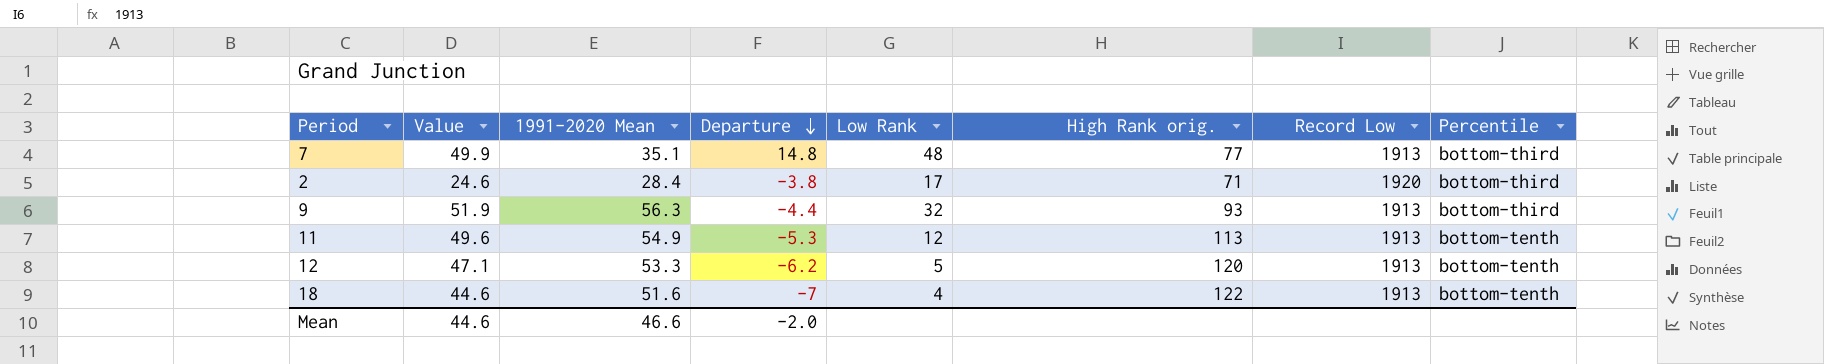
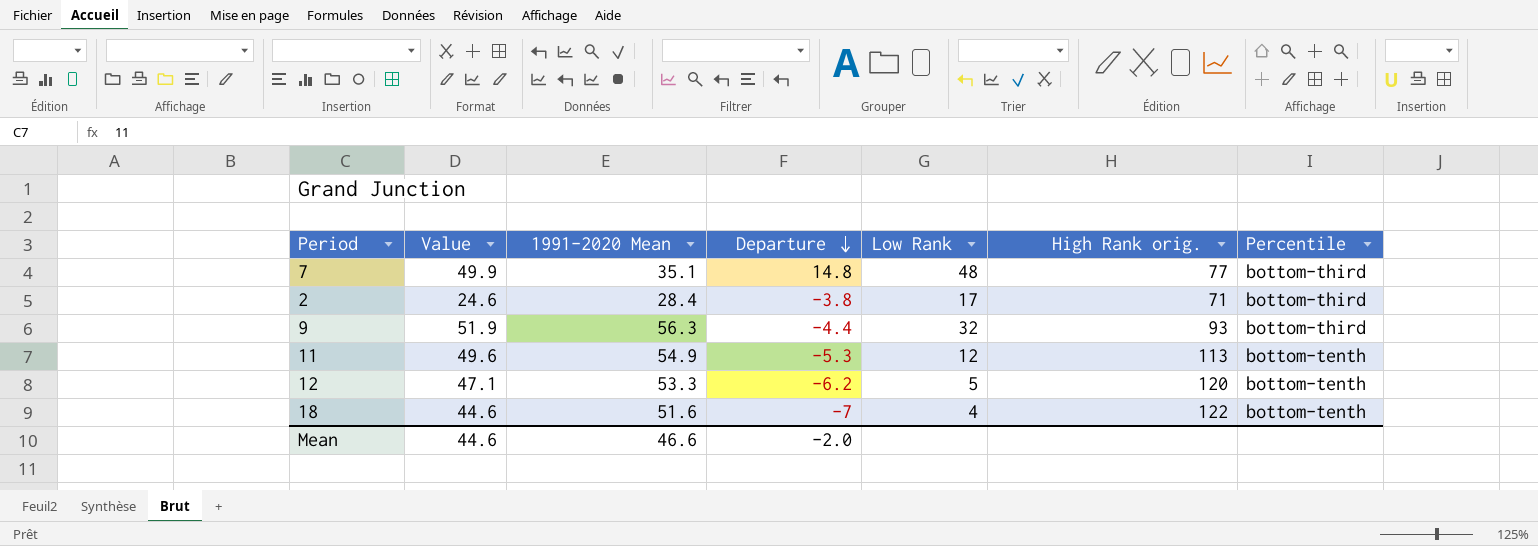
column Record Low | position: 7 -> none

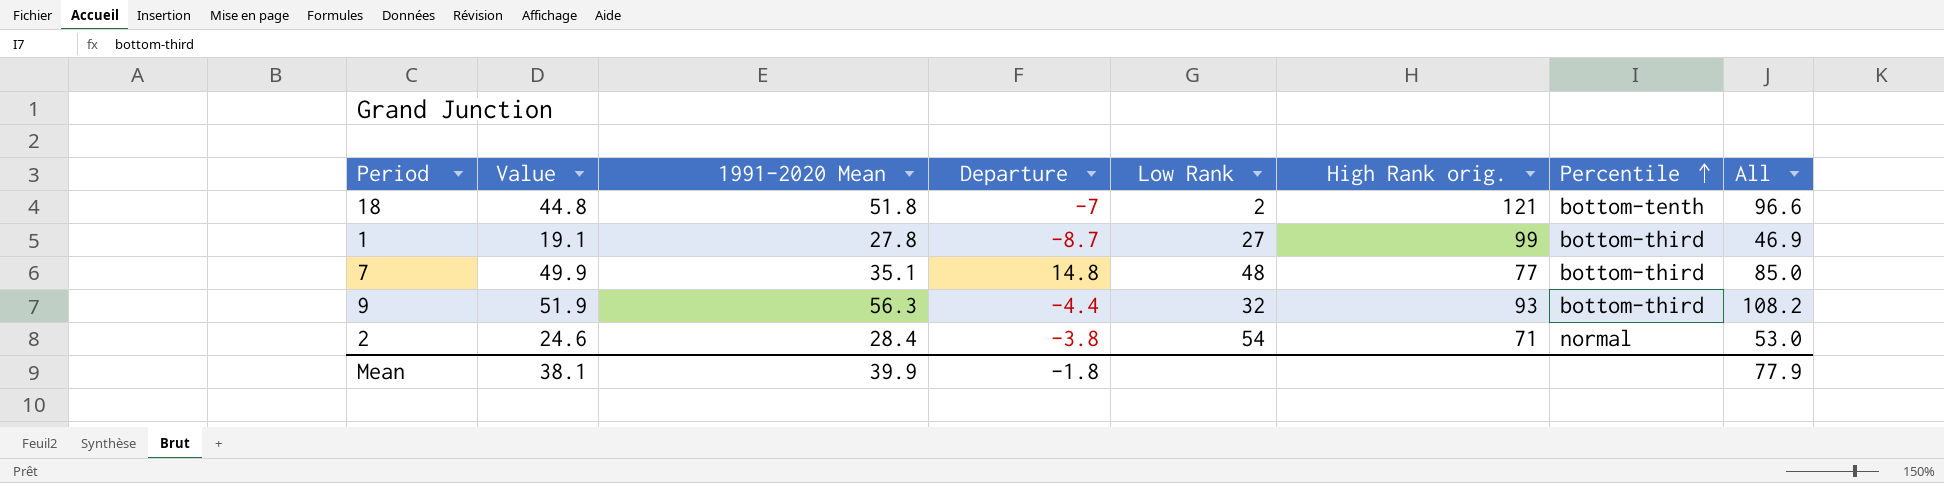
row order: Departure descending -> Percentile ascending
column All | formula: none -> [Value] + [1991-2020 Mean]
row 11: 49.6 | 54.9 | -5.3 | 12 | 113 | bottom-tenth -> none
row 12: 47.1 | 53.3 | -6.2 | 5 | 120 | bottom-tenth -> none
18 | Value: 44.6 -> 44.8
18 | 1991-2020 Mean: 51.6 -> 51.8
18 | Low Rank: 4 -> 2
18 | High Rank orig.: 122 -> 121
row 1: none -> 19.1 | 27.8 | -8.7 | 27 | 99 | bottom-third | 46.9
2 | Low Rank: 17 -> 54
2 | Percentile: bottom-third -> normal
Mean | Value: 44.6 -> 38.1
Mean | 1991-2020 Mean: 46.6 -> 39.9
Mean | Departure: -2.0 -> -1.8

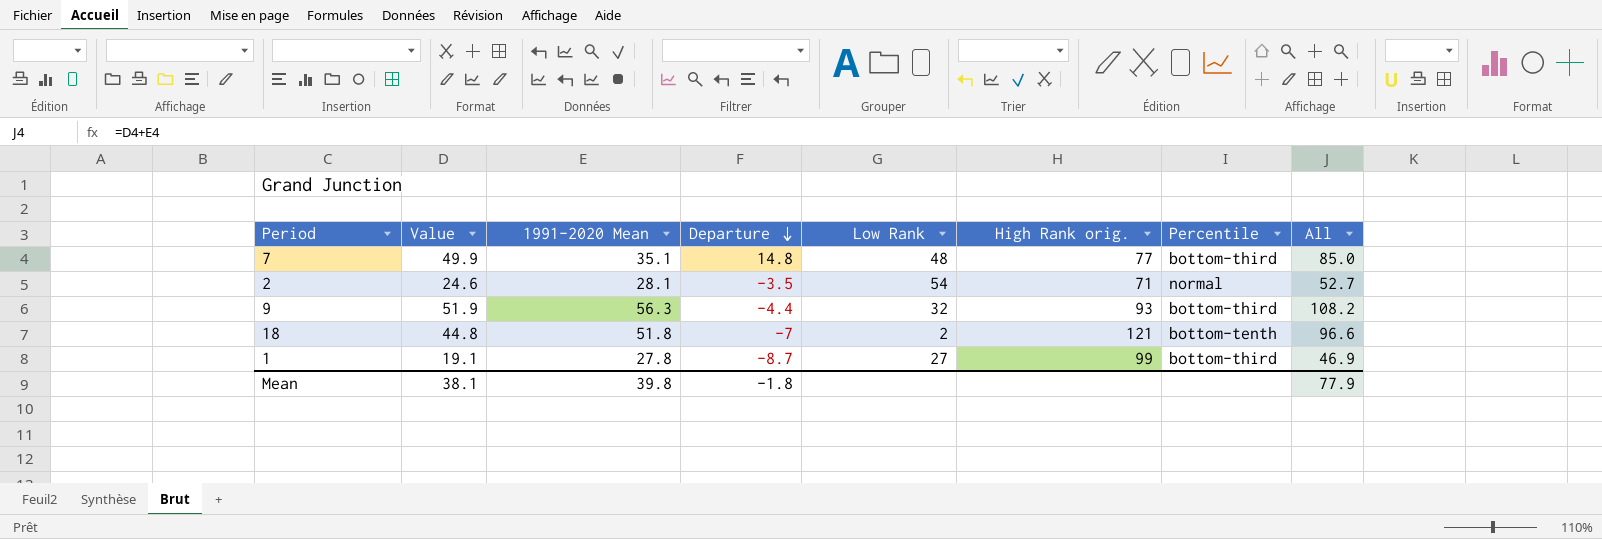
row order: Percentile ascending -> Departure descending
2 | 1991-2020 Mean: 28.4 -> 28.1
2 | Departure: -3.8 -> -3.5
2 | All: 53.0 -> 52.7
Mean | 1991-2020 Mean: 39.9 -> 39.8

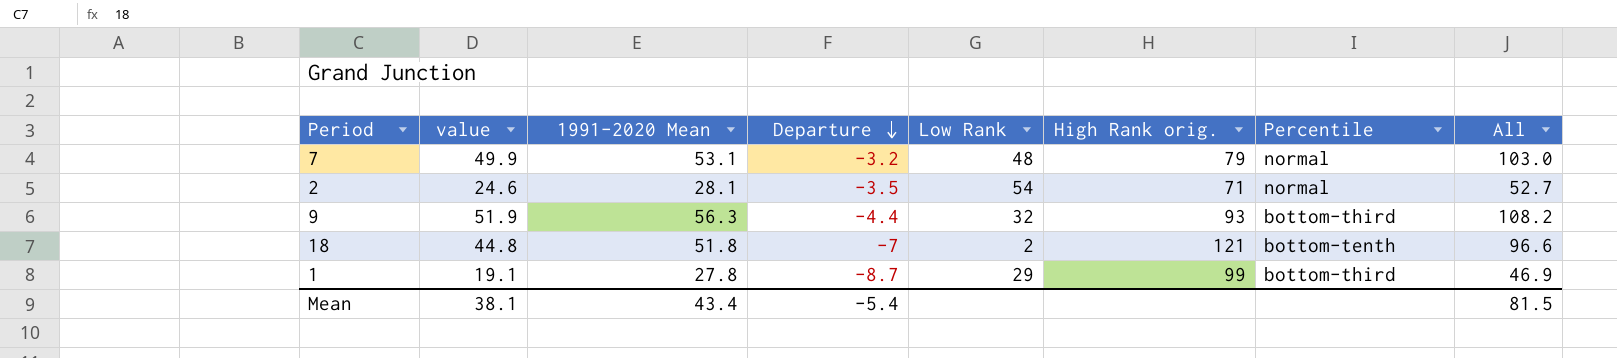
column name: Value -> value
7 | 1991-2020 Mean: 35.1 -> 53.1
7 | Departure: 14.8 -> -3.2
7 | High Rank orig.: 77 -> 79
7 | Percentile: bottom-third -> normal
7 | All: 85.0 -> 103.0
1 | Low Rank: 27 -> 29
Mean | 1991-2020 Mean: 39.8 -> 43.4
Mean | Departure: -1.8 -> -5.4
Mean | All: 77.9 -> 81.5

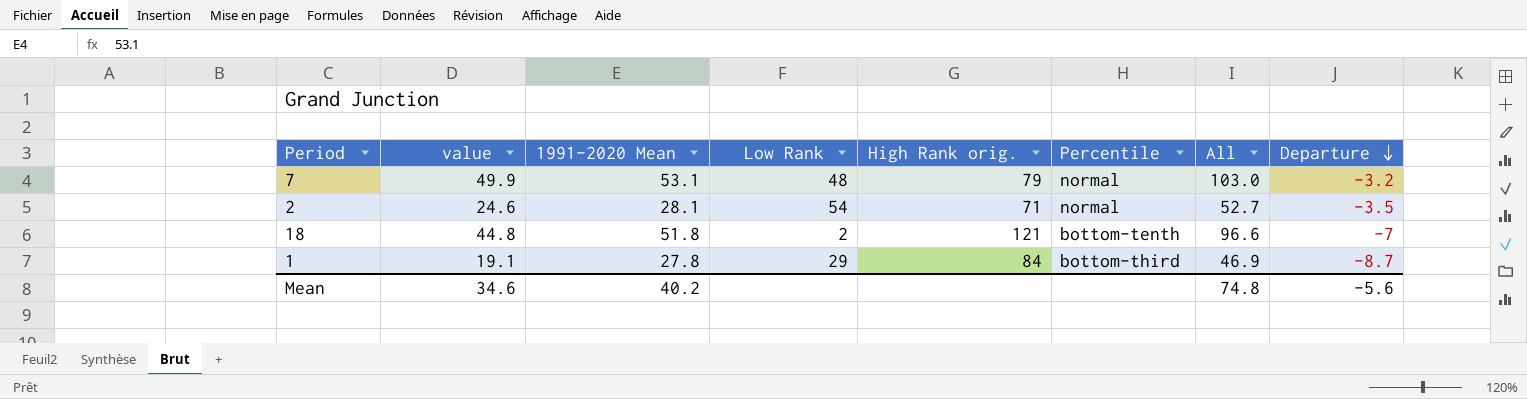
column Departure | position: 4 -> 8
row 9: 51.9 | 56.3 | -4.4 | 32 | 93 | bottom-third | 108.2 -> none
1 | High Rank orig.: 99 -> 84
Mean | value: 38.1 -> 34.6
Mean | 1991-2020 Mean: 43.4 -> 40.2
Mean | All: 81.5 -> 74.8
Mean | Departure: -5.4 -> -5.6

